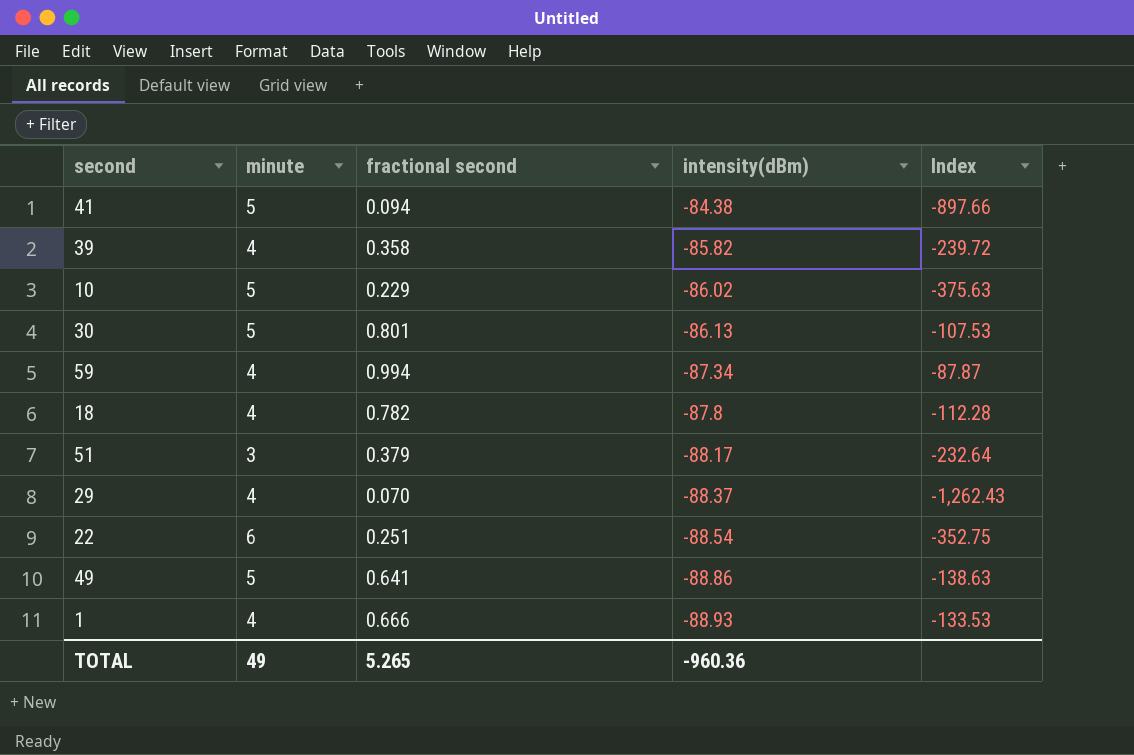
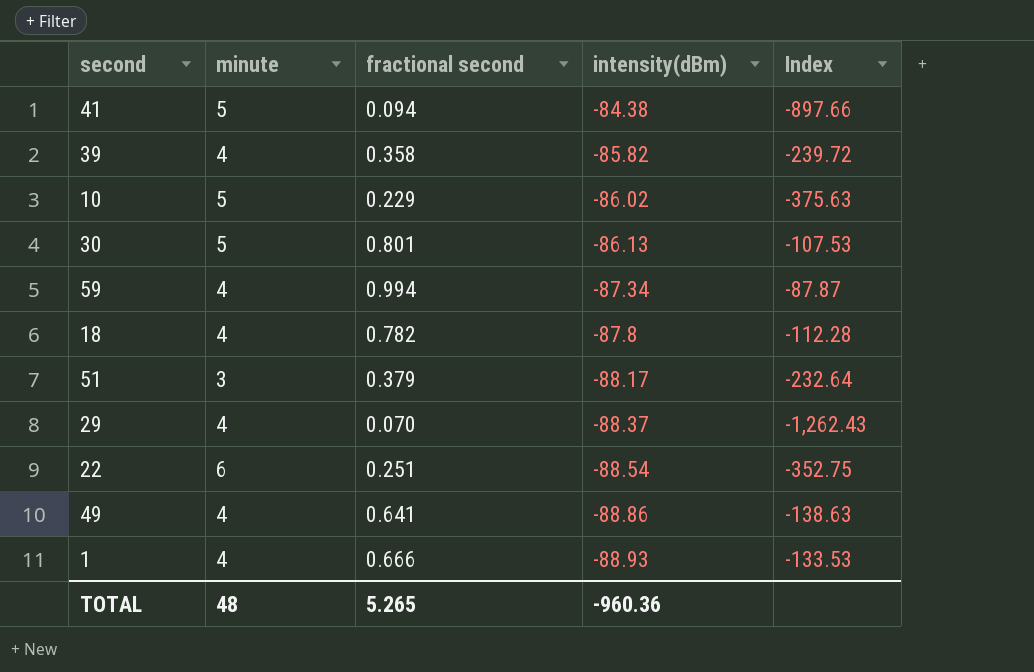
49 | minute: 5 -> 4
TOTAL | minute: 49 -> 48

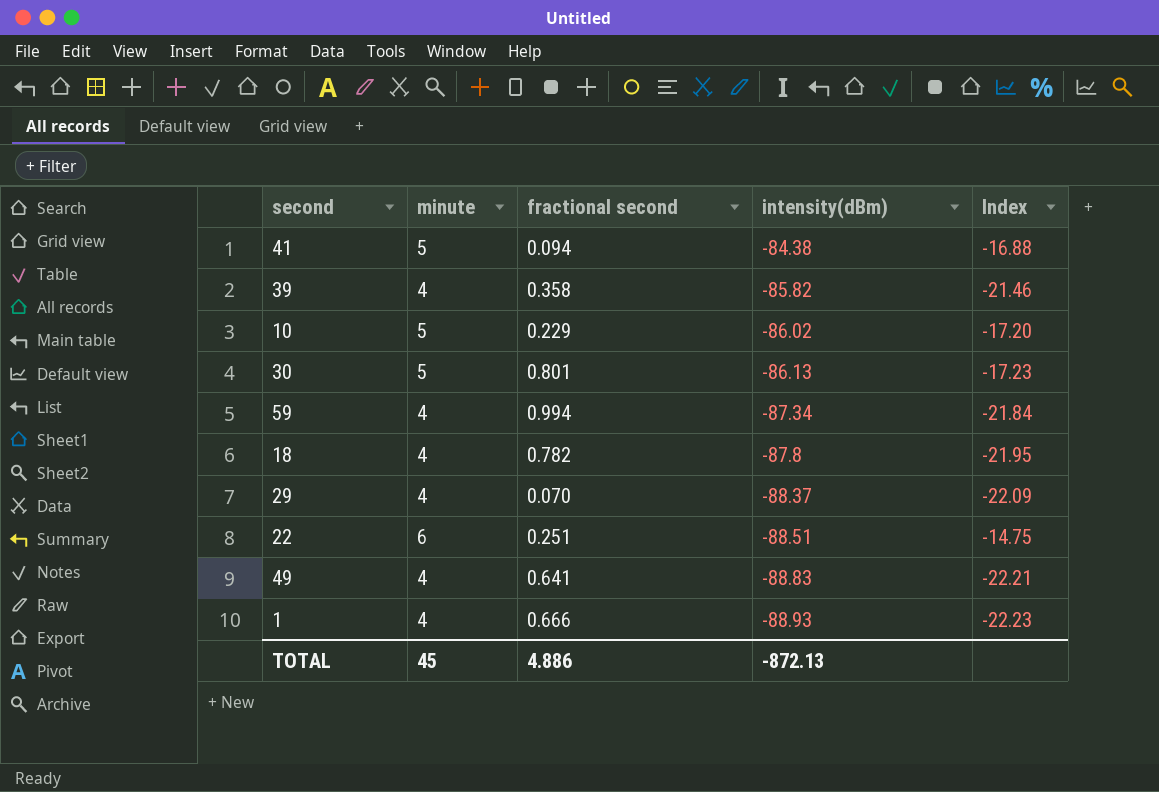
column Index | formula: [intensity(dBm)] / [fractional second] -> [intensity(dBm)] / [minute]
row 51: 3 | 0.379 | -88.17 | -232.64 -> none
22 | intensity(dBm): -88.54 -> -88.51
49 | intensity(dBm): -88.86 -> -88.83
TOTAL | minute: 48 -> 45
TOTAL | fractional second: 5.265 -> 4.886
TOTAL | intensity(dBm): -960.36 -> -872.13

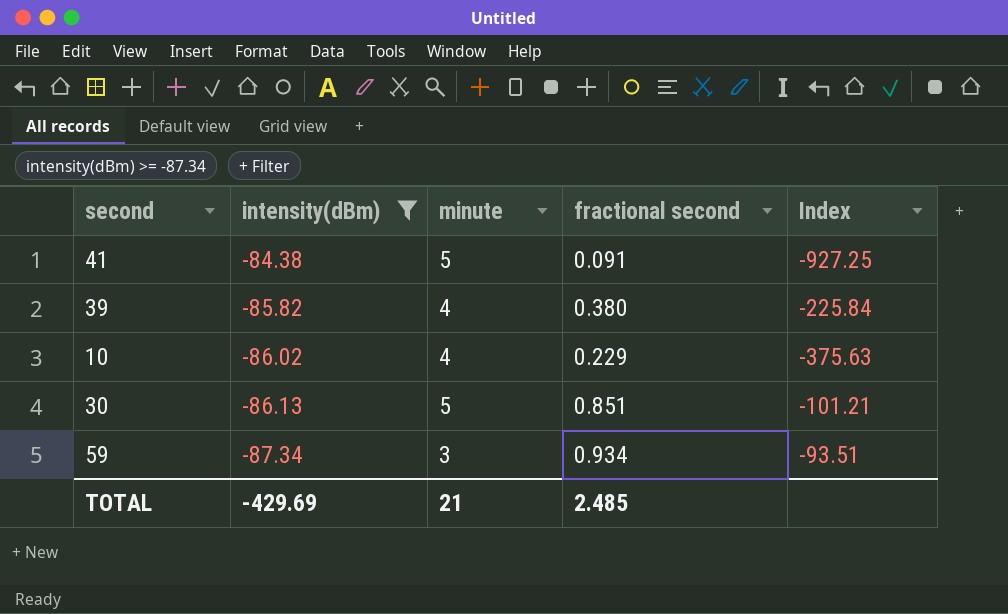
filter: none -> intensity(dBm) >= -87.34
column intensity(dBm) | position: 4 -> 2
column Index | formula: [intensity(dBm)] / [minute] -> [intensity(dBm)] / [fractional second]
41 | fractional second: 0.094 -> 0.091
39 | fractional second: 0.358 -> 0.380
10 | minute: 5 -> 4
30 | fractional second: 0.801 -> 0.851
59 | minute: 4 -> 3
59 | fractional second: 0.994 -> 0.934
TOTAL | intensity(dBm): -872.13 -> -429.69
TOTAL | minute: 45 -> 21
TOTAL | fractional second: 4.886 -> 2.485

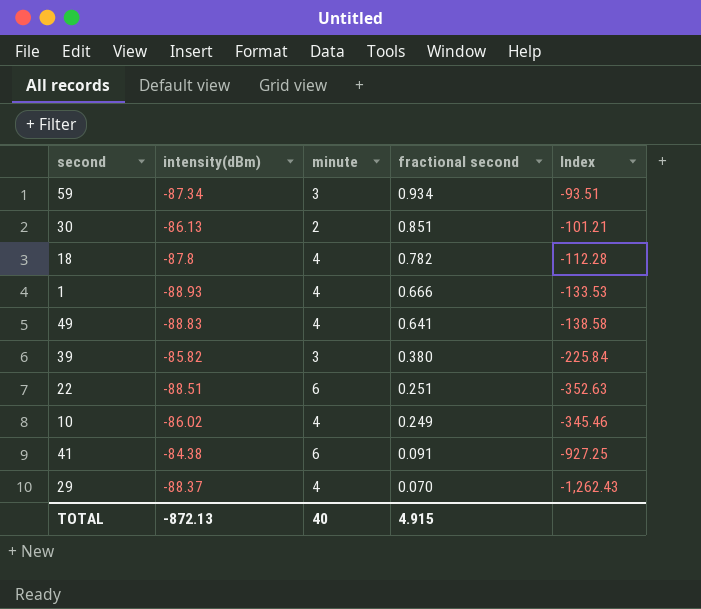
filter: intensity(dBm) >= -87.34 -> none
row order: intensity(dBm) descending -> fractional second descending
30 | minute: 5 -> 2
39 | minute: 4 -> 3
10 | fractional second: 0.229 -> 0.249
10 | Index: -375.63 -> -345.46
41 | minute: 5 -> 6
TOTAL | intensity(dBm): -429.69 -> -872.13
TOTAL | minute: 21 -> 40
TOTAL | fractional second: 2.485 -> 4.915

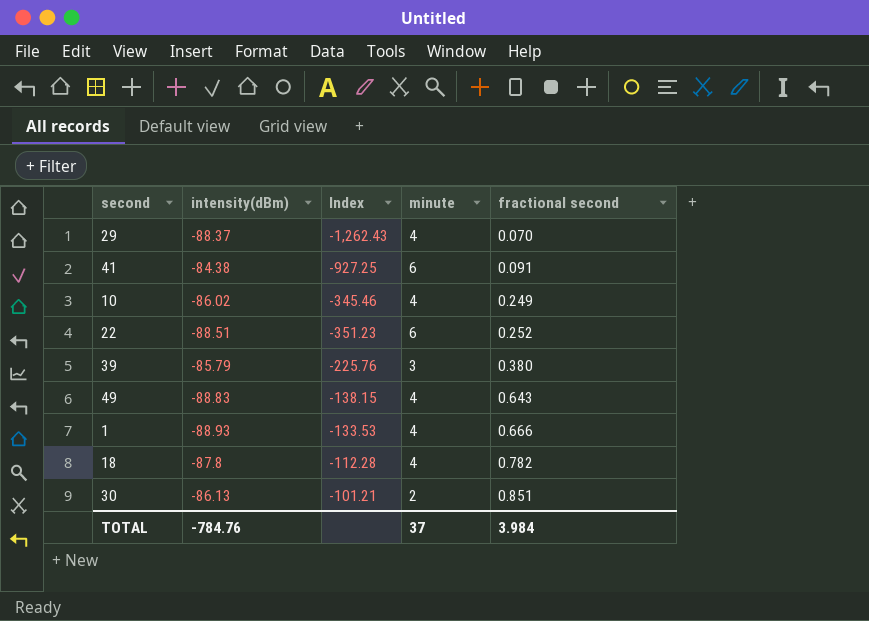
row order: fractional second descending -> fractional second ascending
column Index | position: 5 -> 3
row 59: -87.34 | 3 | 0.934 | -93.51 -> none
22 | Index: -352.63 -> -351.23
22 | fractional second: 0.251 -> 0.252
39 | intensity(dBm): -85.82 -> -85.79
39 | Index: -225.84 -> -225.76
49 | Index: -138.58 -> -138.15
49 | fractional second: 0.641 -> 0.643
TOTAL | intensity(dBm): -872.13 -> -784.76
TOTAL | minute: 40 -> 37
TOTAL | fractional second: 4.915 -> 3.984

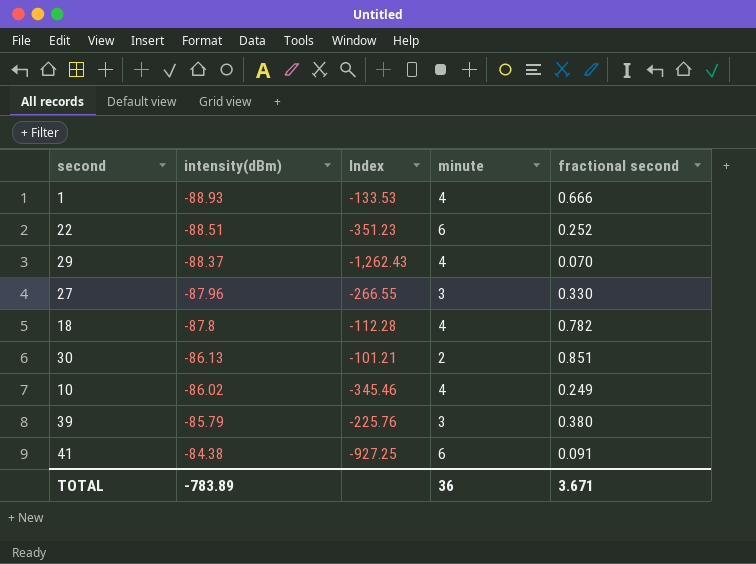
row order: fractional second ascending -> intensity(dBm) ascending
row 49: -88.83 | -138.15 | 4 | 0.643 -> none
row 27: none -> -87.96 | -266.55 | 3 | 0.330
TOTAL | intensity(dBm): -784.76 -> -783.89
TOTAL | minute: 37 -> 36
TOTAL | fractional second: 3.984 -> 3.671

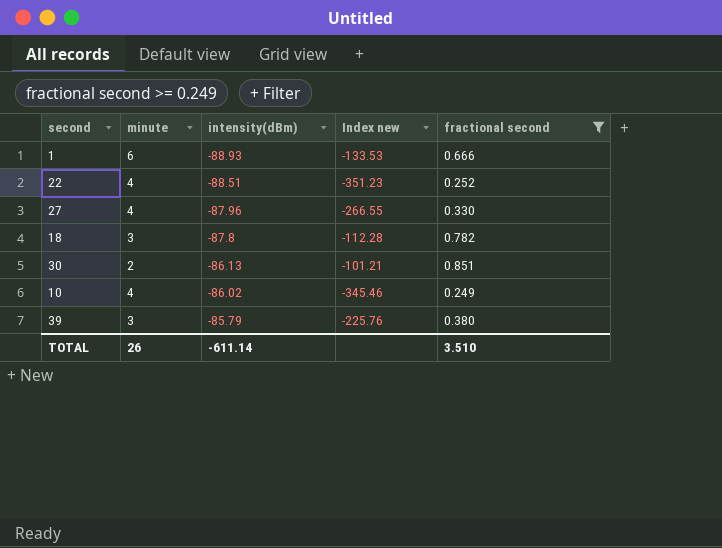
filter: none -> fractional second >= 0.249
column minute | position: 4 -> 2
column name: Index -> Index new
1 | minute: 4 -> 6
22 | minute: 6 -> 4
27 | minute: 3 -> 4
18 | minute: 4 -> 3
TOTAL | minute: 36 -> 26
TOTAL | intensity(dBm): -783.89 -> -611.14
TOTAL | fractional second: 3.671 -> 3.510

